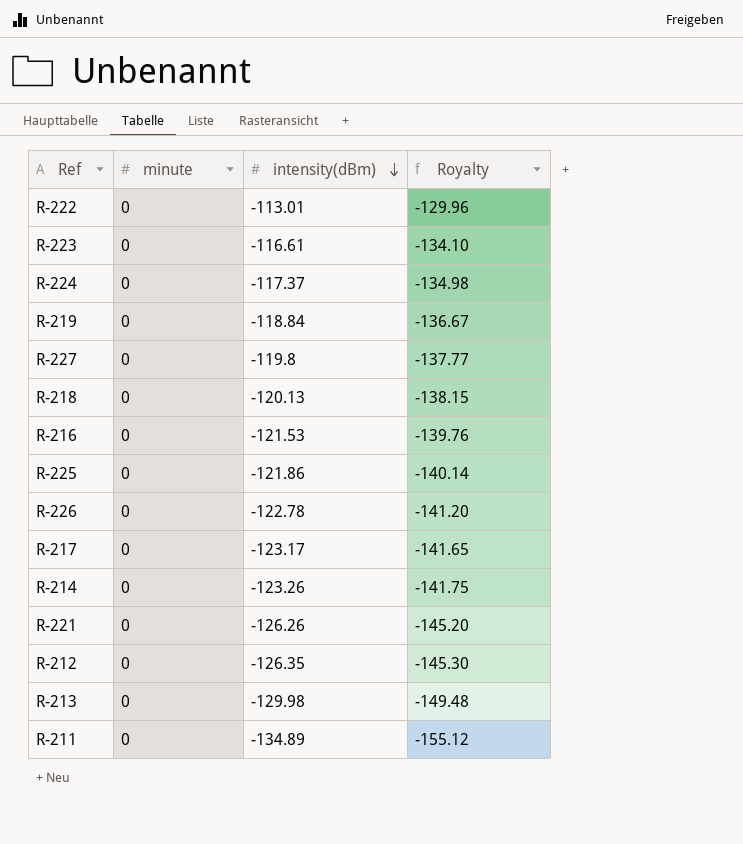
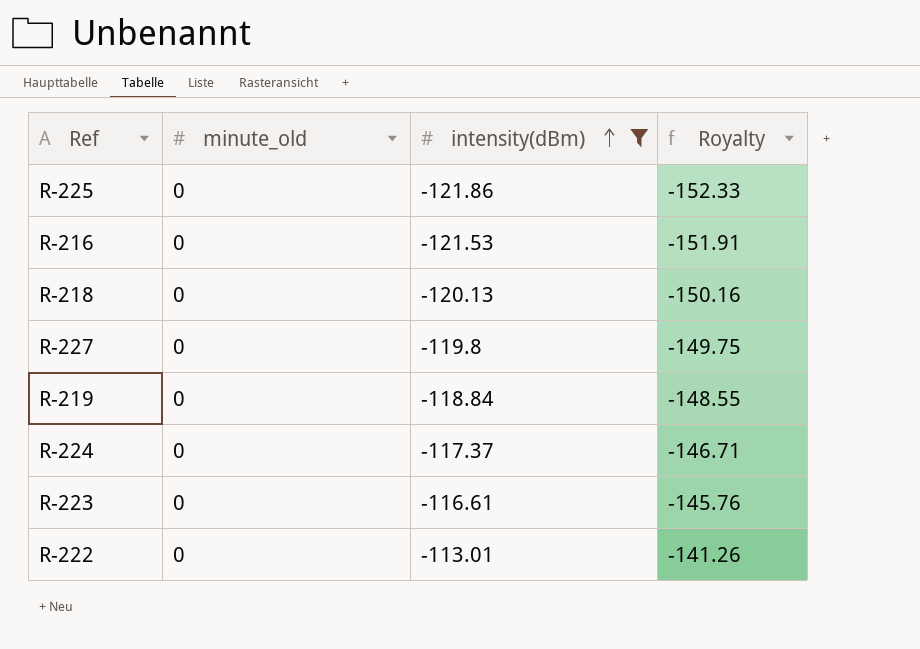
filter: none -> intensity(dBm) >= -121.86
row order: intensity(dBm) descending -> intensity(dBm) ascending
column name: minute -> minute_old
column Royalty | formula: [intensity(dBm)] * 1.15 -> [intensity(dBm)] * 1.25

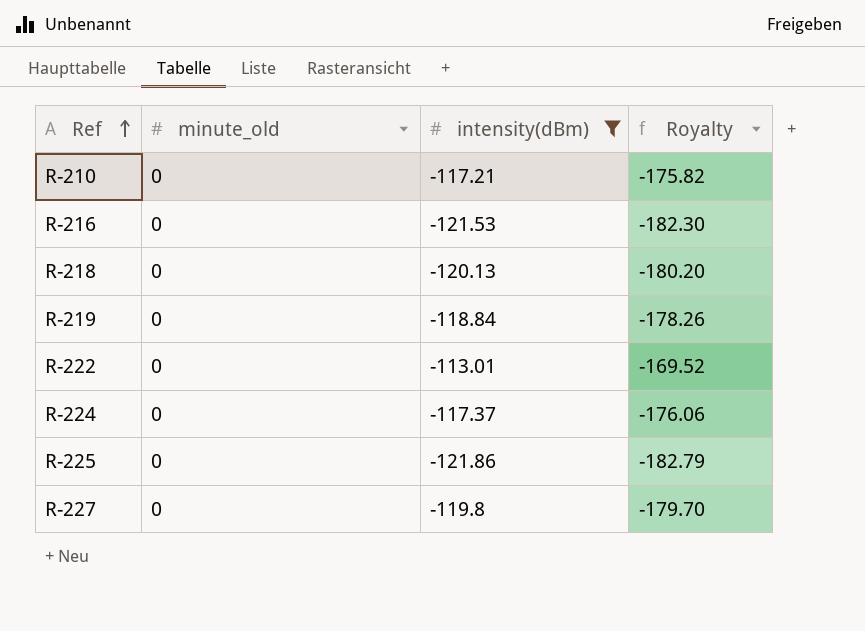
row order: intensity(dBm) ascending -> Ref ascending
column Royalty | formula: [intensity(dBm)] * 1.25 -> [intensity(dBm)] * 1.5
row R-223: 0 | -116.61 | -145.76 -> none
row R-210: none -> 0 | -117.21 | -175.82

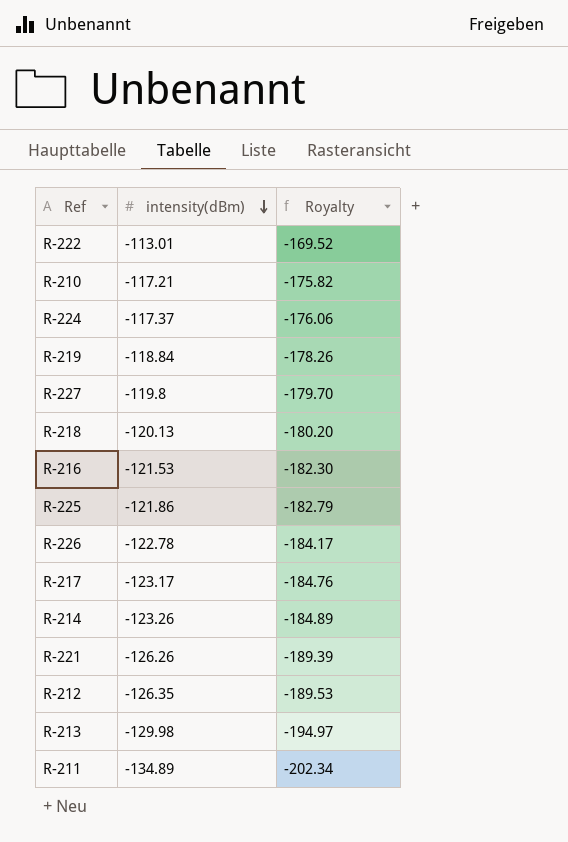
filter: intensity(dBm) >= -121.86 -> none
row order: Ref ascending -> intensity(dBm) descending
column minute_old | position: 2 -> none

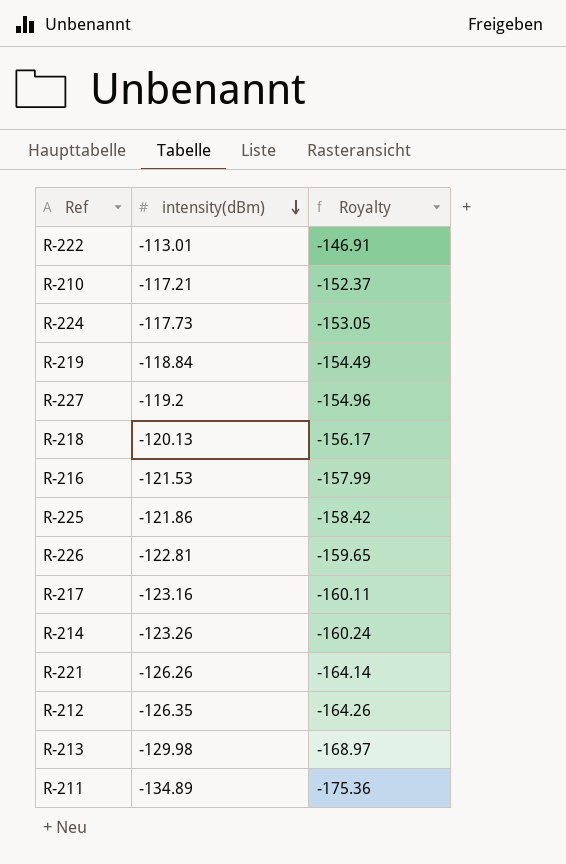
column Royalty | formula: [intensity(dBm)] * 1.5 -> [intensity(dBm)] * 1.3
R-224 | intensity(dBm): -117.37 -> -117.73
R-227 | intensity(dBm): -119.8 -> -119.2
R-226 | intensity(dBm): -122.78 -> -122.81
R-217 | intensity(dBm): -123.17 -> -123.16

